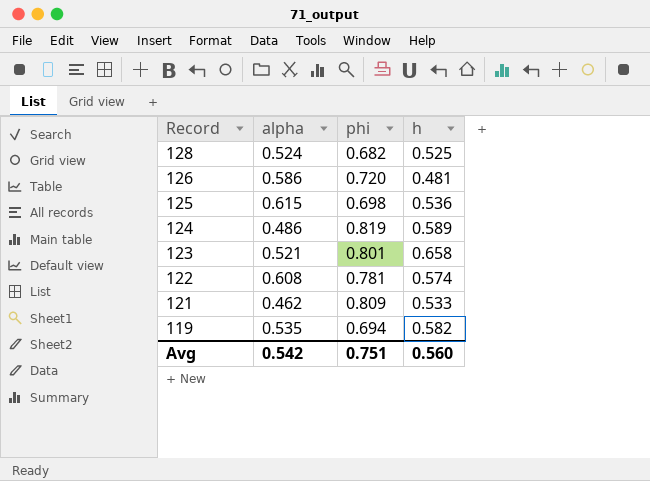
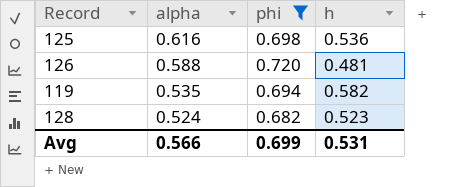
filter: none -> phi <= 0.720
row order: Record descending -> alpha descending
125 | alpha: 0.615 -> 0.616
126 | alpha: 0.586 -> 0.588
128 | h: 0.525 -> 0.523
Avg | alpha: 0.542 -> 0.566
Avg | phi: 0.751 -> 0.699
Avg | h: 0.560 -> 0.531

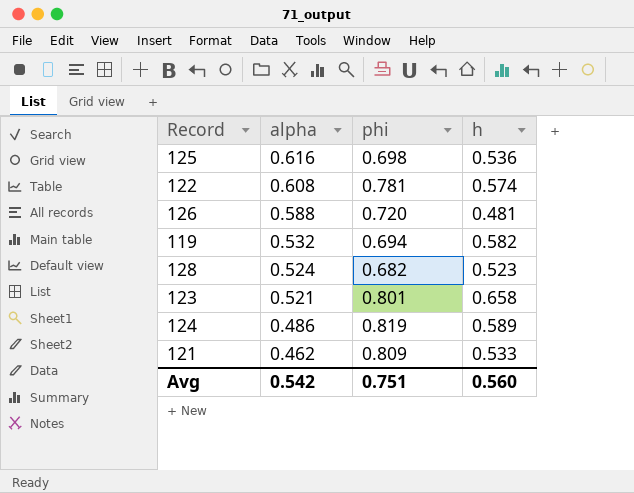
filter: phi <= 0.720 -> none
119 | alpha: 0.535 -> 0.532
Avg | alpha: 0.566 -> 0.542
Avg | phi: 0.699 -> 0.751
Avg | h: 0.531 -> 0.560

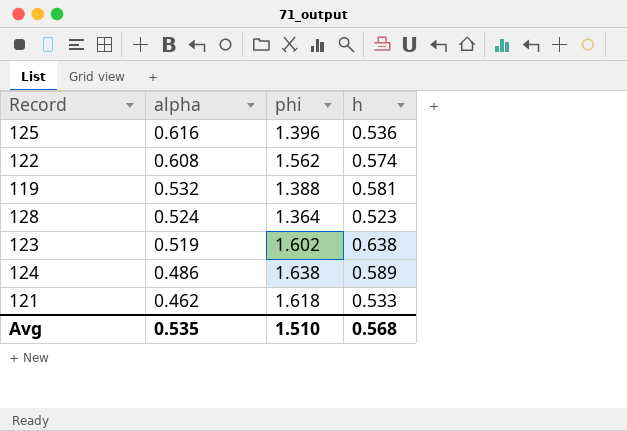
row 126: 0.588 | 0.720 | 0.481 -> none
125 | phi: 0.698 -> 1.396
122 | phi: 0.781 -> 1.562
119 | phi: 0.694 -> 1.388
119 | h: 0.582 -> 0.581
128 | phi: 0.682 -> 1.364
123 | alpha: 0.521 -> 0.519
123 | phi: 0.801 -> 1.602
123 | h: 0.658 -> 0.638
124 | phi: 0.819 -> 1.638
121 | phi: 0.809 -> 1.618
Avg | alpha: 0.542 -> 0.535
Avg | phi: 0.751 -> 1.510
Avg | h: 0.560 -> 0.568

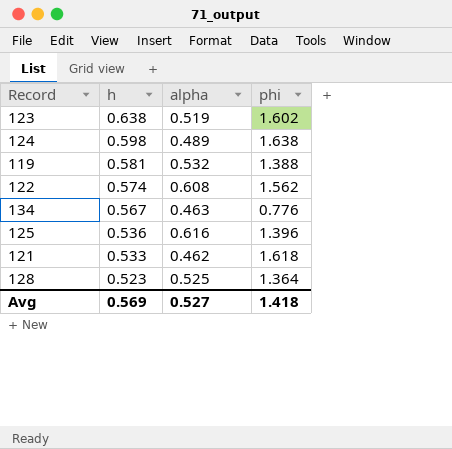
row order: alpha descending -> h descending
column h | position: 4 -> 2
124 | h: 0.589 -> 0.598
124 | alpha: 0.486 -> 0.489
row 134: none -> 0.567 | 0.463 | 0.776
128 | alpha: 0.524 -> 0.525
Avg | h: 0.568 -> 0.569
Avg | alpha: 0.535 -> 0.527
Avg | phi: 1.510 -> 1.418

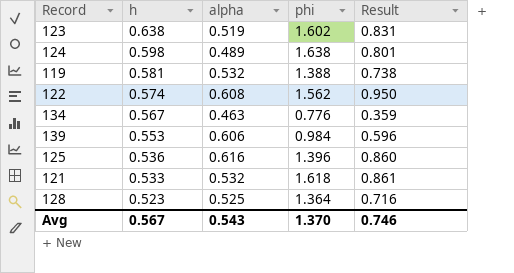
column Result | formula: none -> [alpha] * [phi]
row 139: none -> 0.553 | 0.606 | 0.984 | 0.596
121 | alpha: 0.462 -> 0.532
Avg | h: 0.569 -> 0.567
Avg | alpha: 0.527 -> 0.543
Avg | phi: 1.418 -> 1.370

